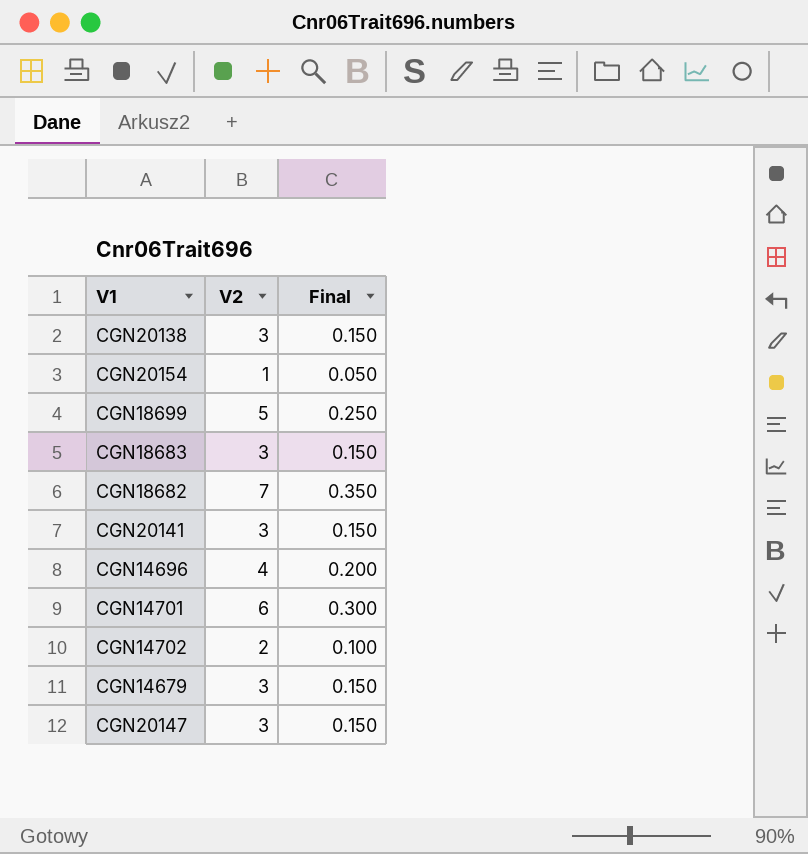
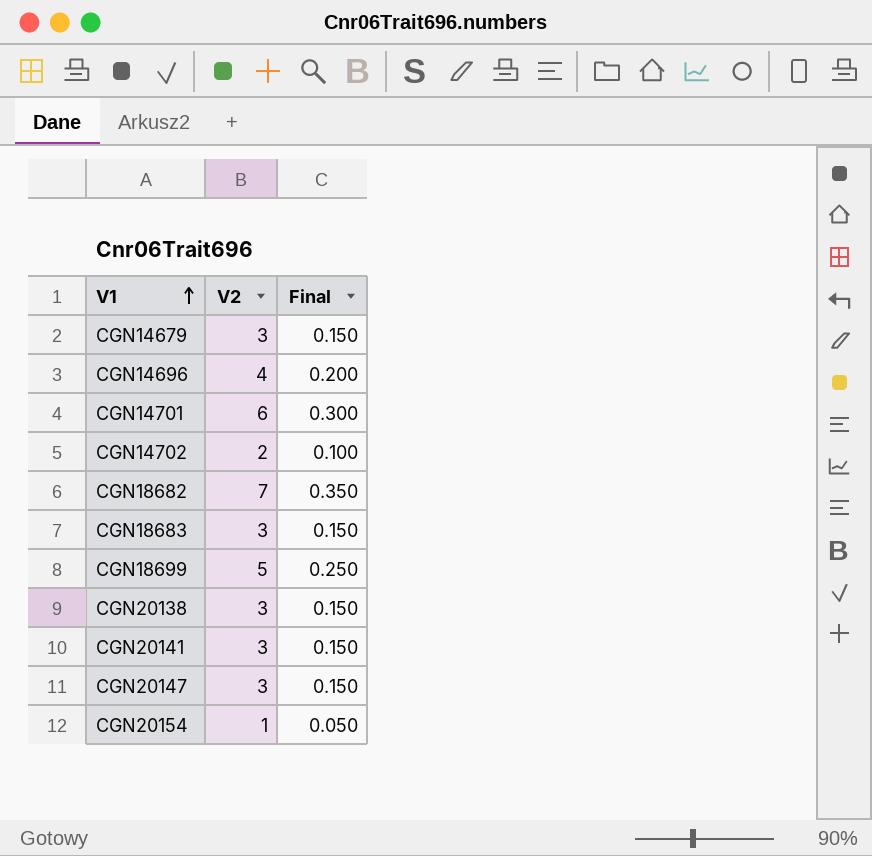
row order: none -> V1 ascending

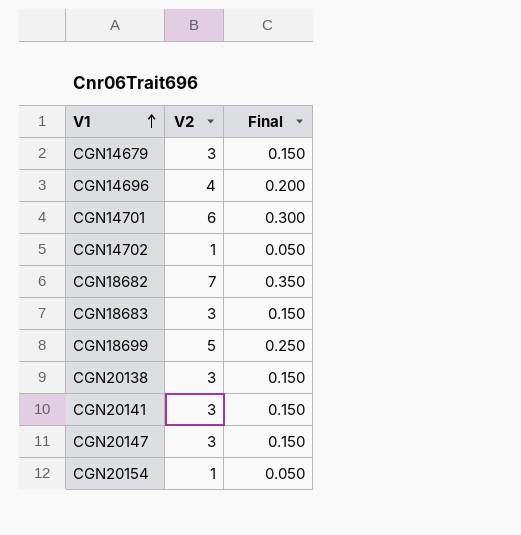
CGN14702 | V2: 2 -> 1
CGN14702 | Final: 0.100 -> 0.050

